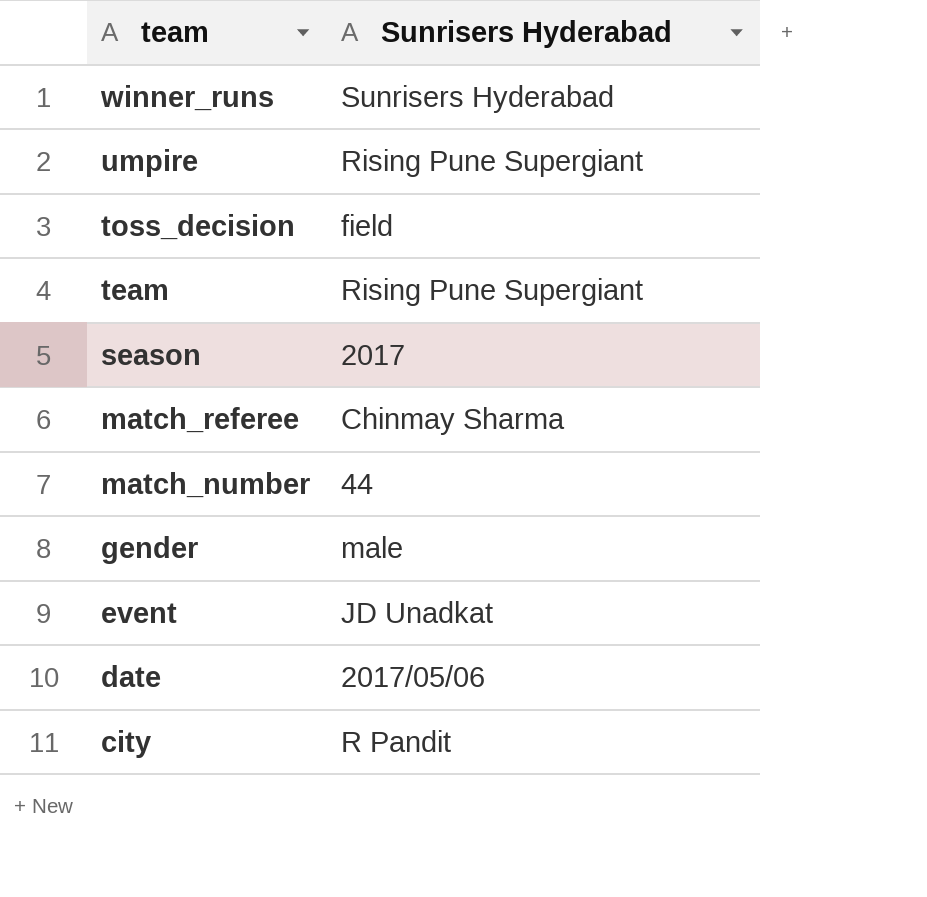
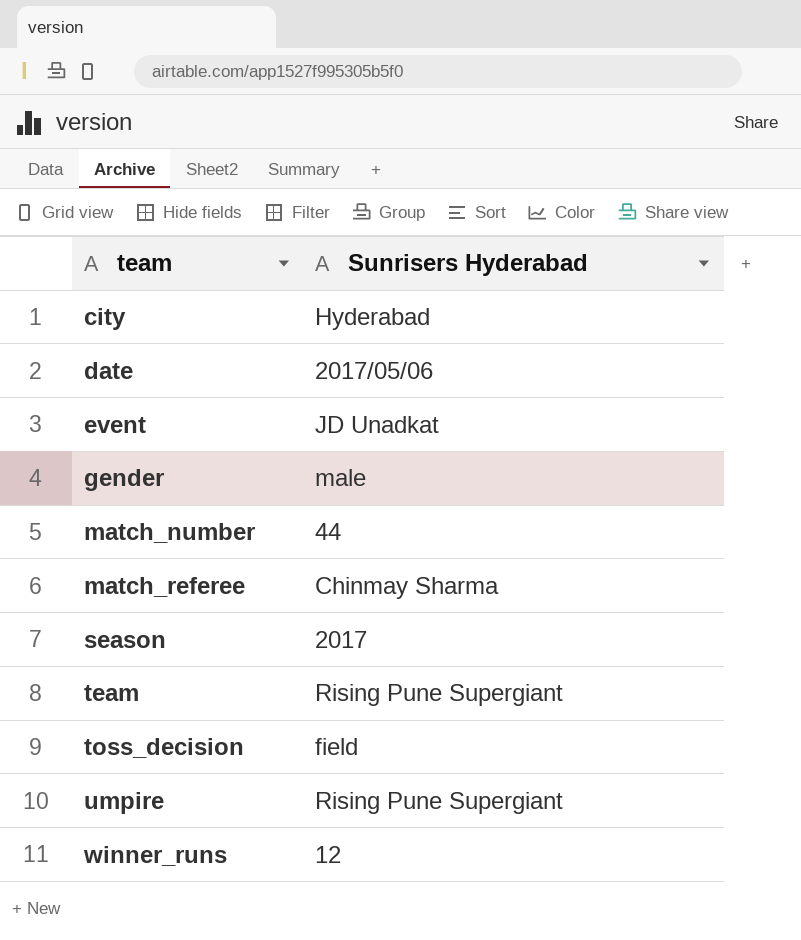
row order: team descending -> team ascending
city | Sunrisers Hyderabad: R Pandit -> Hyderabad
winner_runs | Sunrisers Hyderabad: Sunrisers Hyderabad -> 12

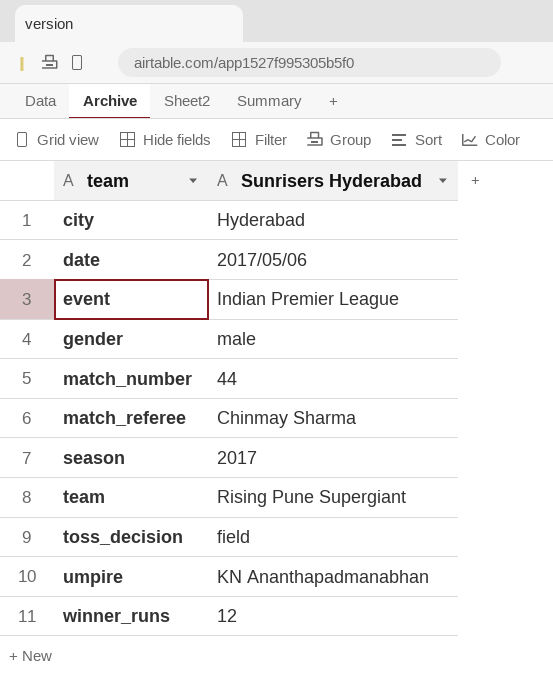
event | Sunrisers Hyderabad: JD Unadkat -> Indian Premier League
umpire | Sunrisers Hyderabad: Rising Pune Supergiant -> KN Ananthapadmanabhan

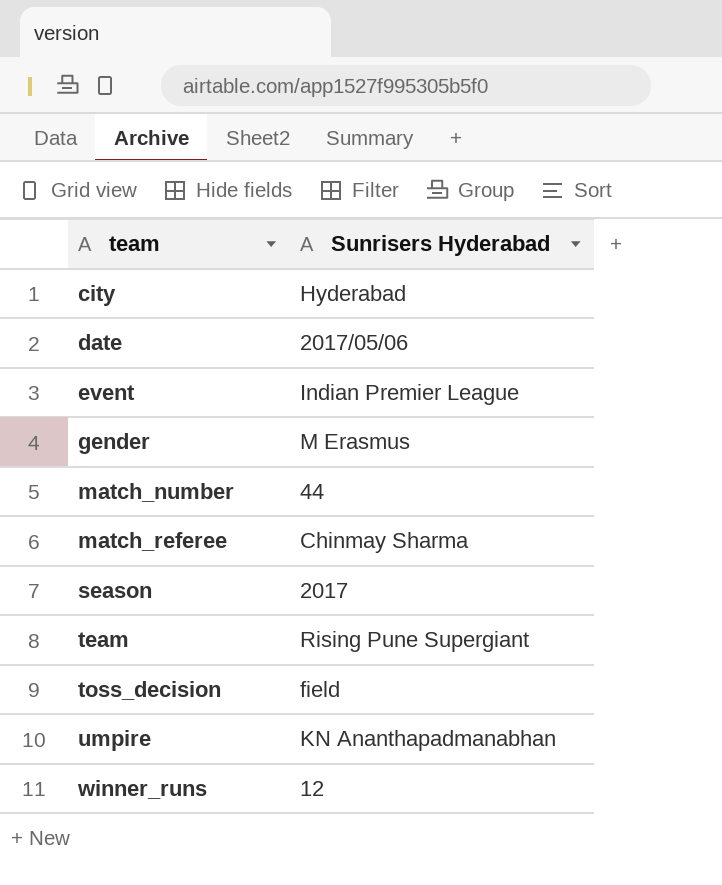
gender | Sunrisers Hyderabad: male -> M Erasmus

